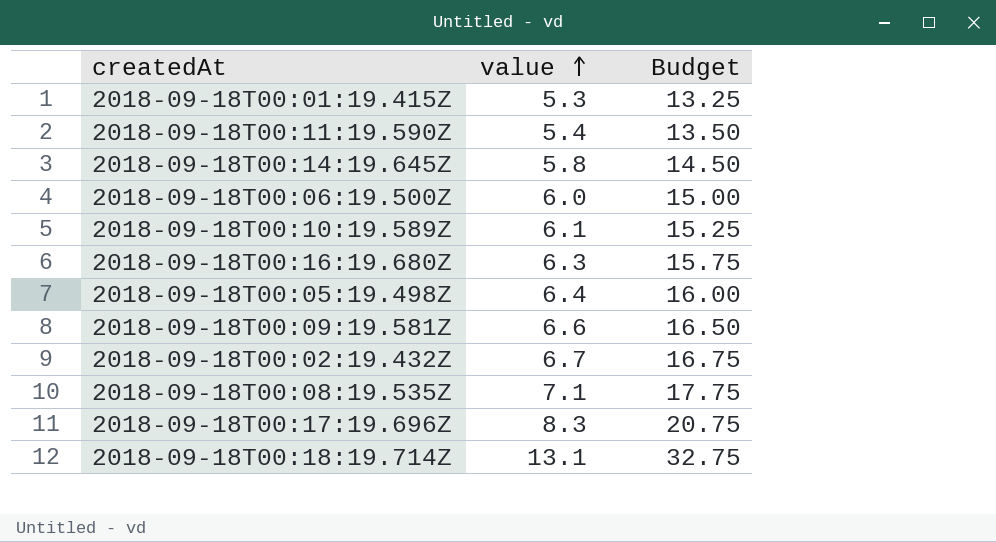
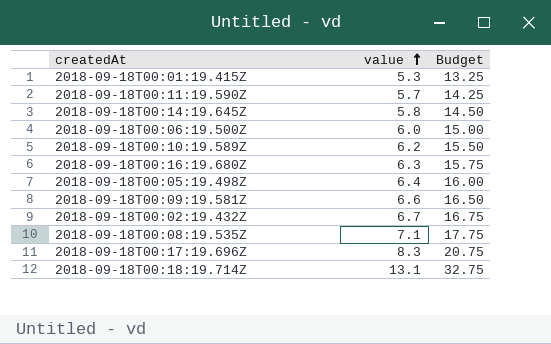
2018-09-18T00:11:19.590Z | value: 5.4 -> 5.7
2018-09-18T00:11:19.590Z | Budget: 13.50 -> 14.25
2018-09-18T00:10:19.589Z | value: 6.1 -> 6.2
2018-09-18T00:10:19.589Z | Budget: 15.25 -> 15.50

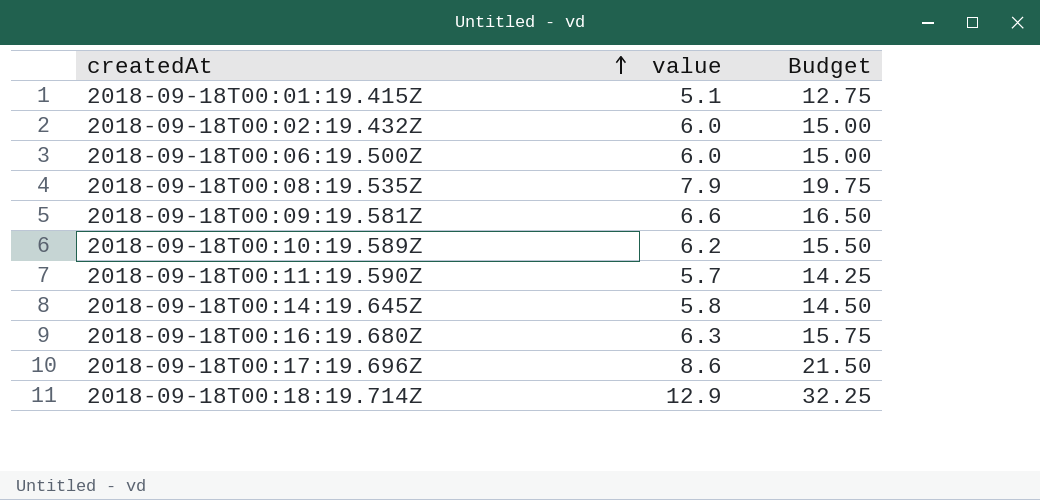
row order: value ascending -> createdAt ascending
row 2018-09-18T00:05:19.498Z: 6.4 | 16.00 -> none
2018-09-18T00:01:19.415Z | value: 5.3 -> 5.1
2018-09-18T00:01:19.415Z | Budget: 13.25 -> 12.75
2018-09-18T00:02:19.432Z | value: 6.7 -> 6.0
2018-09-18T00:02:19.432Z | Budget: 16.75 -> 15.00
2018-09-18T00:08:19.535Z | value: 7.1 -> 7.9
2018-09-18T00:08:19.535Z | Budget: 17.75 -> 19.75
2018-09-18T00:17:19.696Z | value: 8.3 -> 8.6
2018-09-18T00:17:19.696Z | Budget: 20.75 -> 21.50
2018-09-18T00:18:19.714Z | value: 13.1 -> 12.9
2018-09-18T00:18:19.714Z | Budget: 32.75 -> 32.25

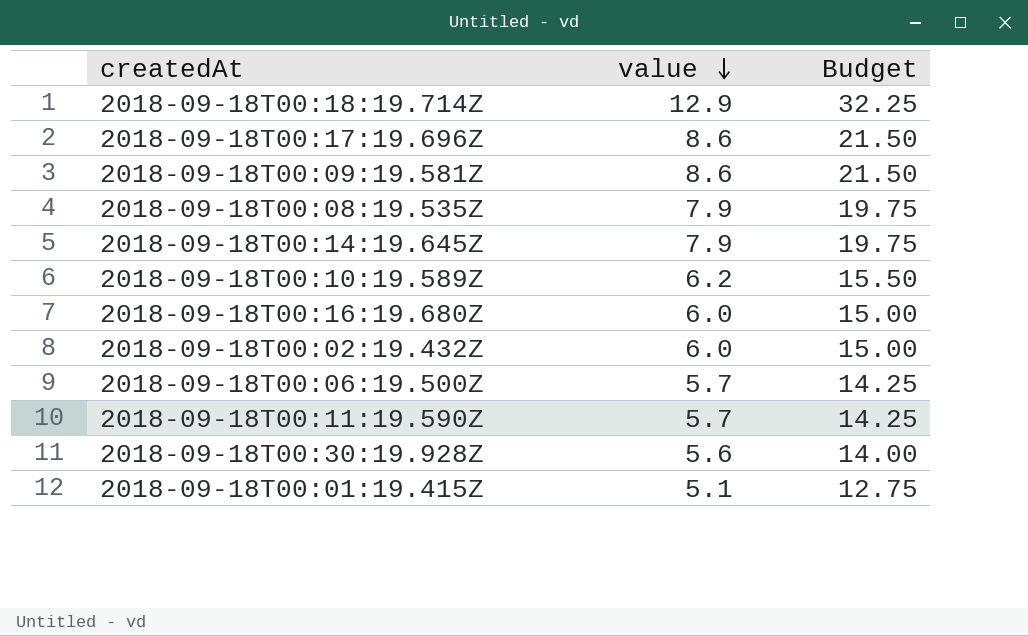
row order: createdAt ascending -> value descending
2018-09-18T00:09:19.581Z | value: 6.6 -> 8.6
2018-09-18T00:09:19.581Z | Budget: 16.50 -> 21.50
2018-09-18T00:14:19.645Z | value: 5.8 -> 7.9
2018-09-18T00:14:19.645Z | Budget: 14.50 -> 19.75
2018-09-18T00:16:19.680Z | value: 6.3 -> 6.0
2018-09-18T00:16:19.680Z | Budget: 15.75 -> 15.00
2018-09-18T00:06:19.500Z | value: 6.0 -> 5.7
2018-09-18T00:06:19.500Z | Budget: 15.00 -> 14.25
row 2018-09-18T00:30:19.928Z: none -> 5.6 | 14.00

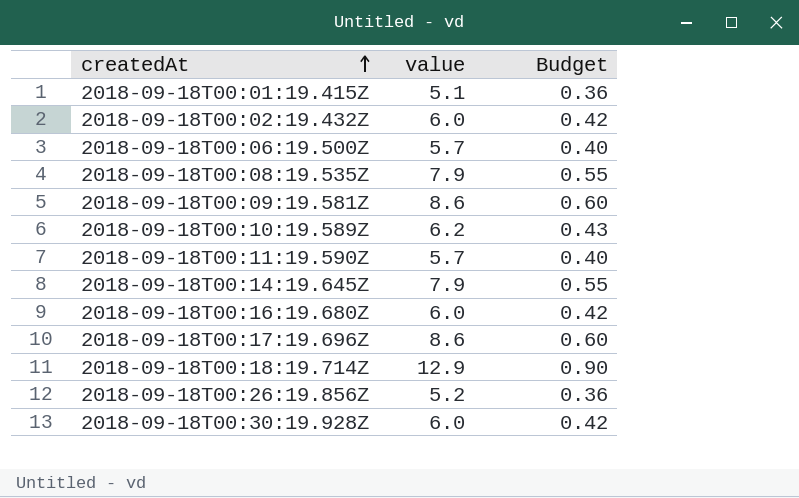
row order: value descending -> createdAt ascending
column Budget | formula: [value] * 2.5 -> [value] * 0.07
row 2018-09-18T00:26:19.856Z: none -> 5.2 | 0.36
2018-09-18T00:30:19.928Z | value: 5.6 -> 6.0

